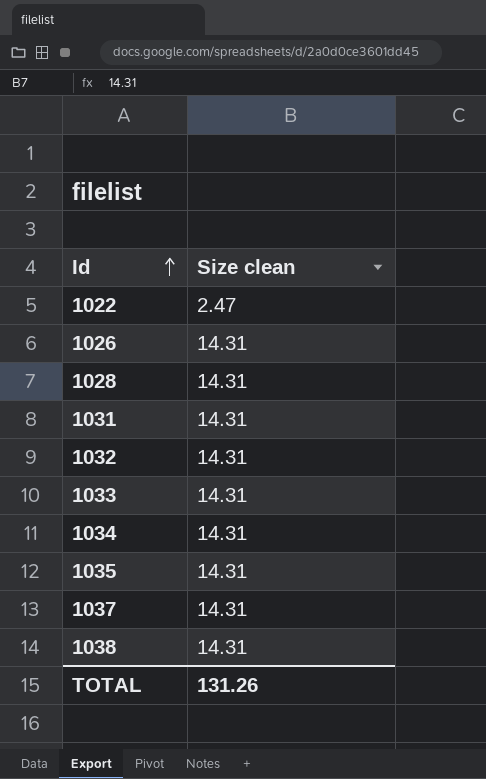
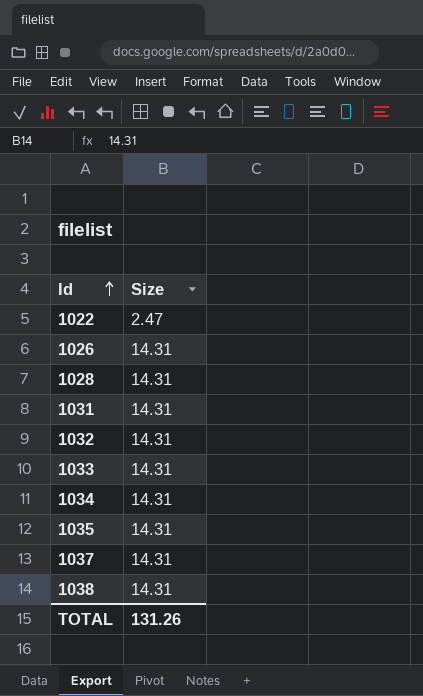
column name: Size clean -> Size

